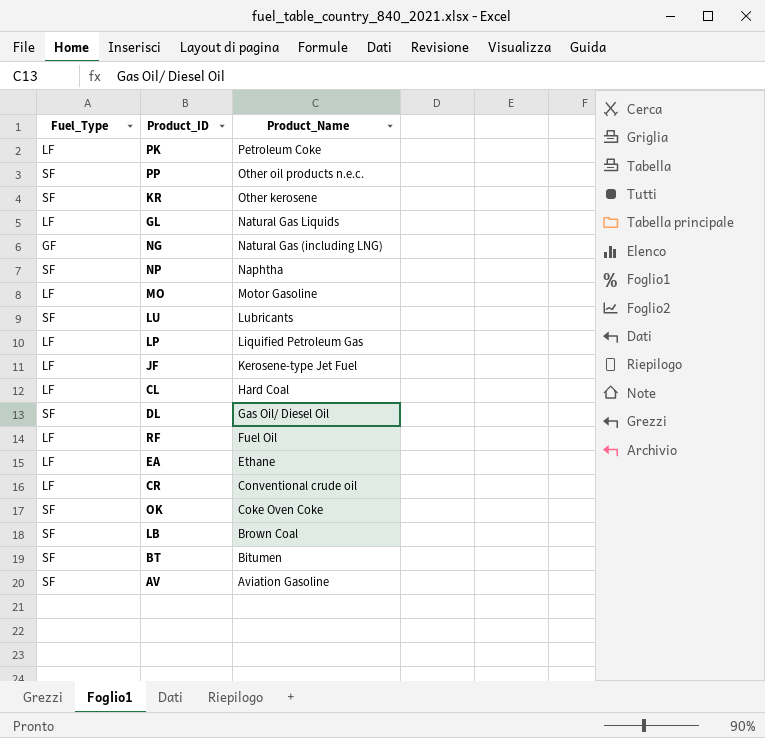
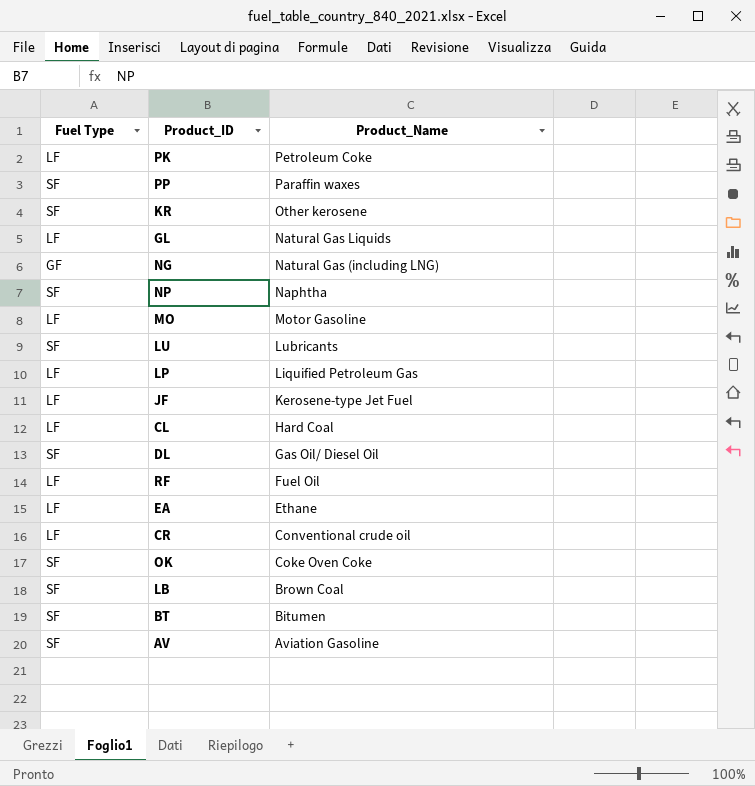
column name: Fuel_Type -> Fuel Type
PP | Product_Name: Other oil products n.e.c. -> Paraffin waxes

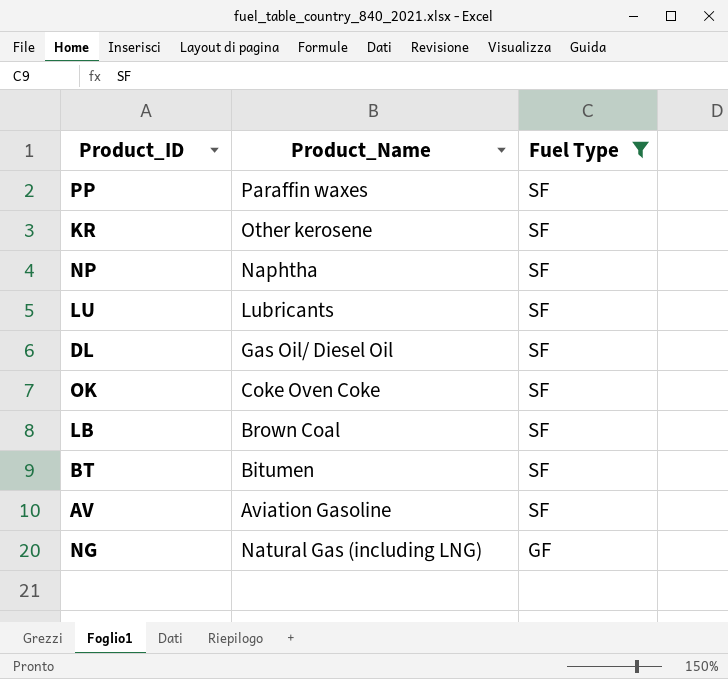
filter: none -> Fuel Type != LF
row order: Product_Name descending -> Fuel Type descending
column Fuel Type | position: 1 -> 3

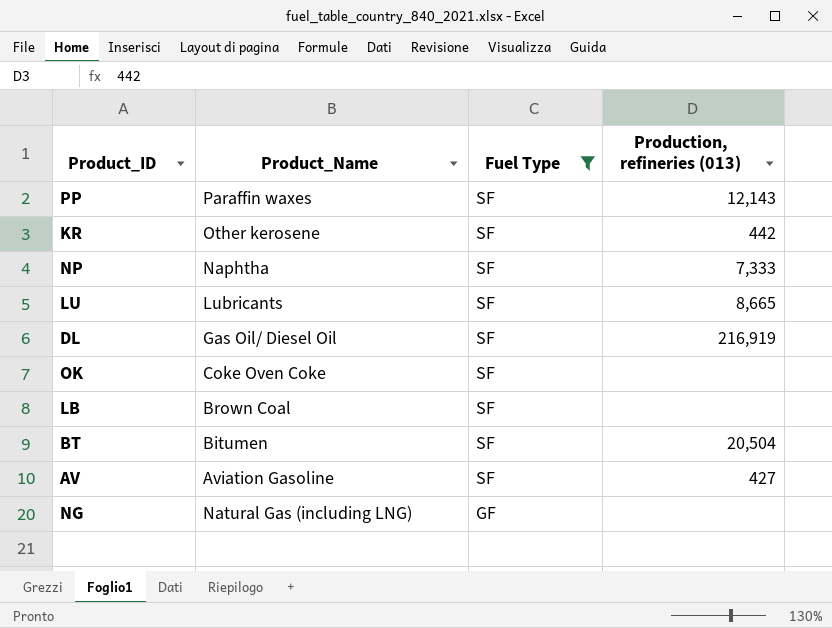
column Production, refineries (013) | position: none -> 4

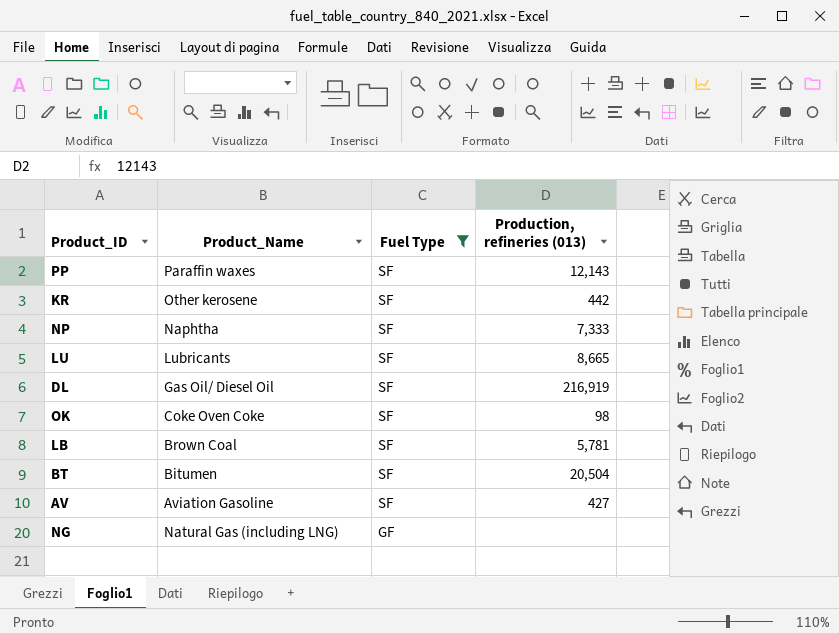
OK | Production, refineries (013): none -> 98
LB | Production, refineries (013): none -> 5,781

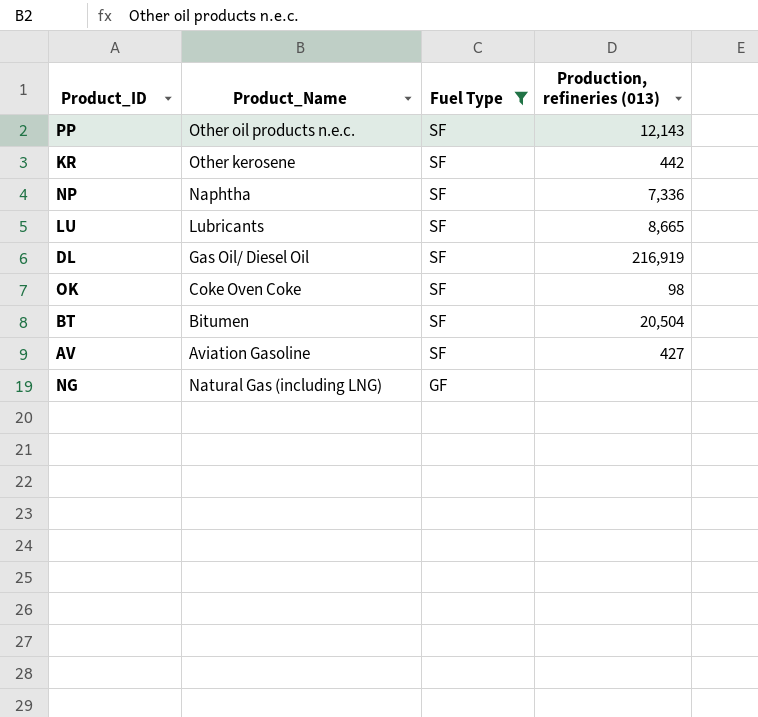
row LB: Brown Coal | SF | 5,781 -> none
PP | Product_Name: Paraffin waxes -> Other oil products n.e.c.
NP | Production, refineries (013): 7,333 -> 7,336

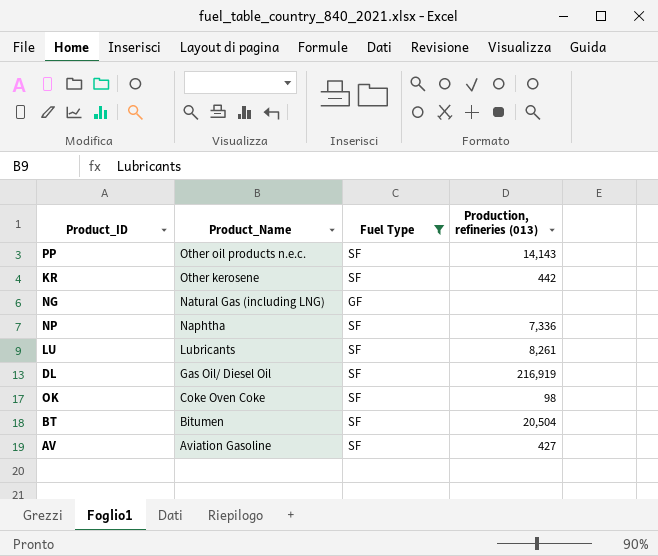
row order: Fuel Type descending -> Product_Name descending
PP | Production, refineries (013): 12,143 -> 14,143
LU | Production, refineries (013): 8,665 -> 8,261

